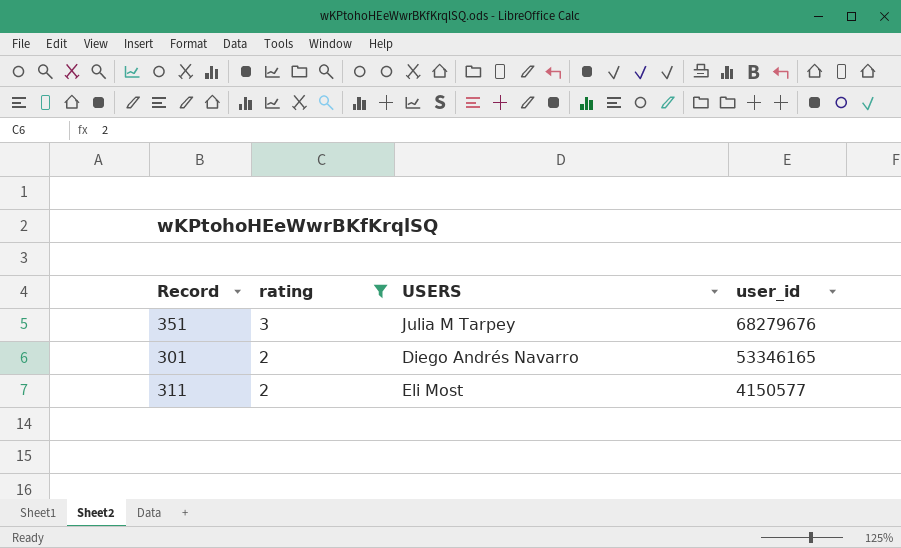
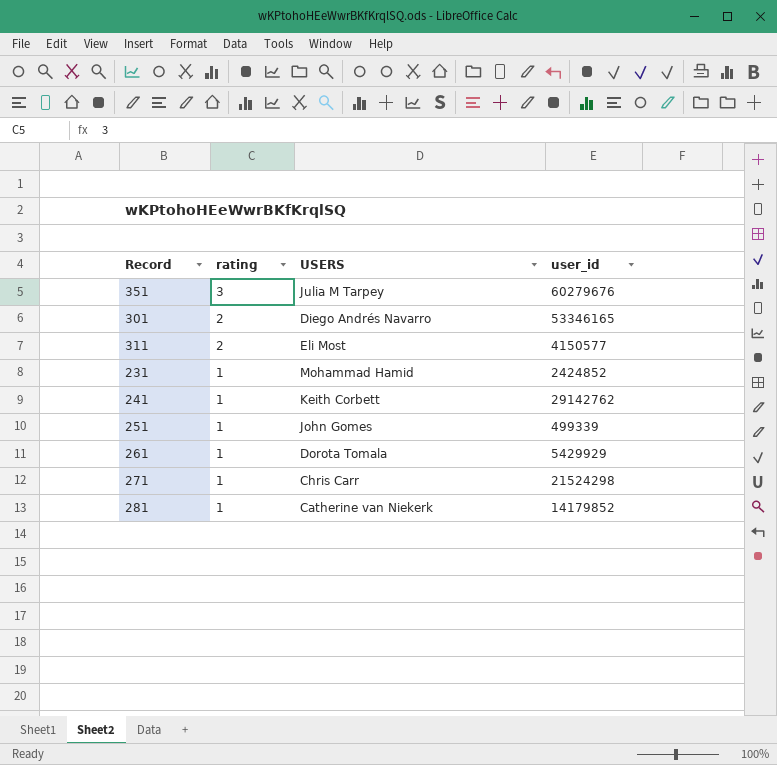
filter: rating != 1 -> none
351 | user_id: 68279676 -> 60279676

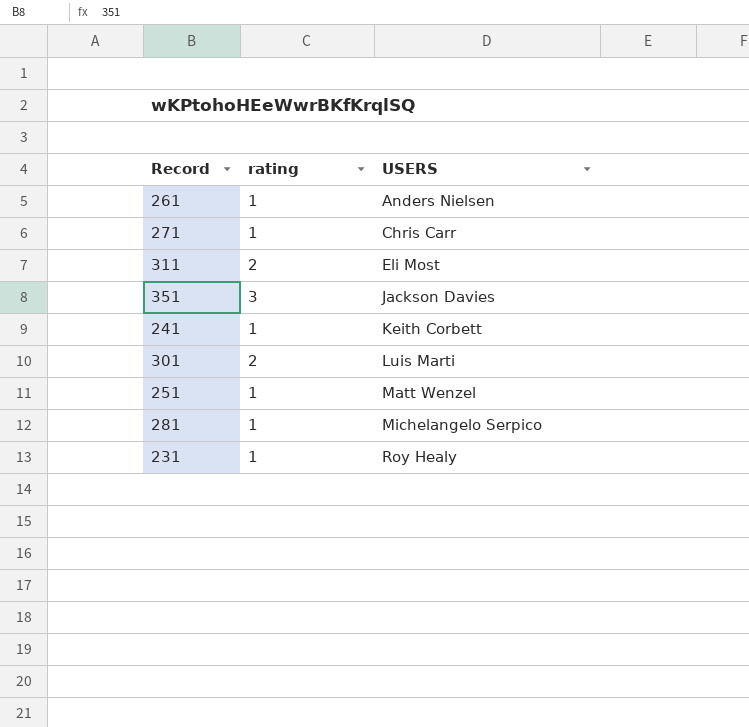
row order: rating descending -> USERS ascending
column user_id | position: 4 -> none
261 | USERS: Dorota Tomala -> Anders Nielsen
351 | USERS: Julia M Tarpey -> Jackson Davies
301 | USERS: Diego Andrés Navarro -> Luis Marti
251 | USERS: John Gomes -> Matt Wenzel
281 | USERS: Catherine van Niekerk -> Michelangelo Serpico
231 | USERS: Mohammad Hamid -> Roy Healy

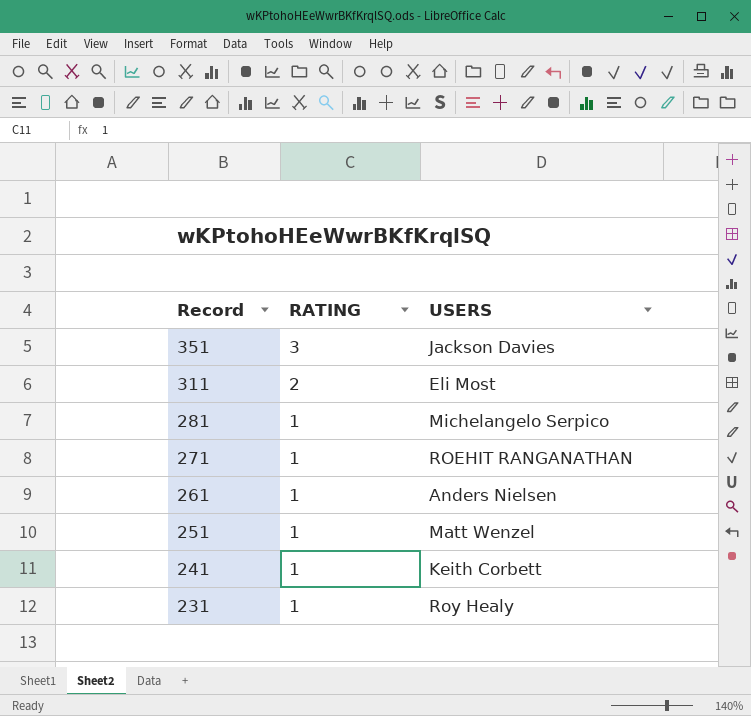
row order: USERS ascending -> Record descending
column name: rating -> RATING
row 301: 2 | Luis Marti -> none
271 | USERS: Chris Carr -> ROEHIT RANGANATHAN

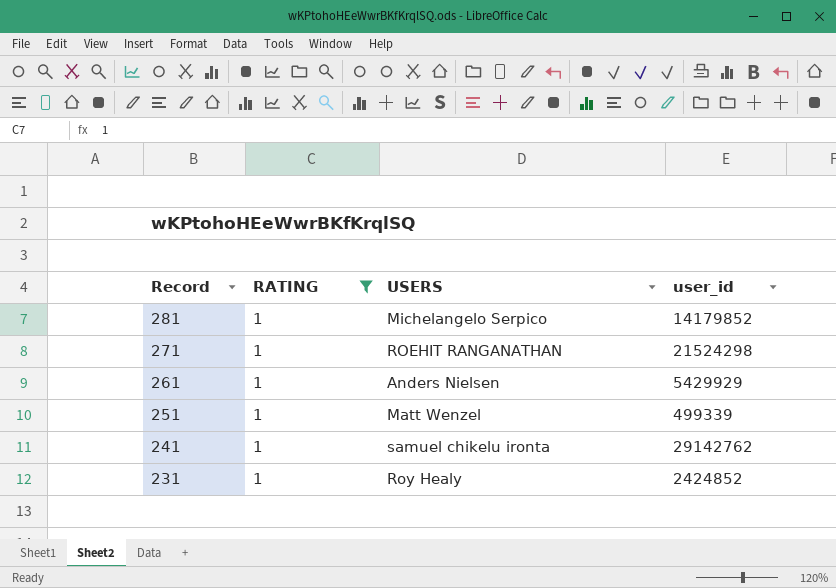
filter: none -> RATING = 1
column user_id | position: none -> 4
241 | USERS: Keith Corbett -> samuel chikelu ironta

